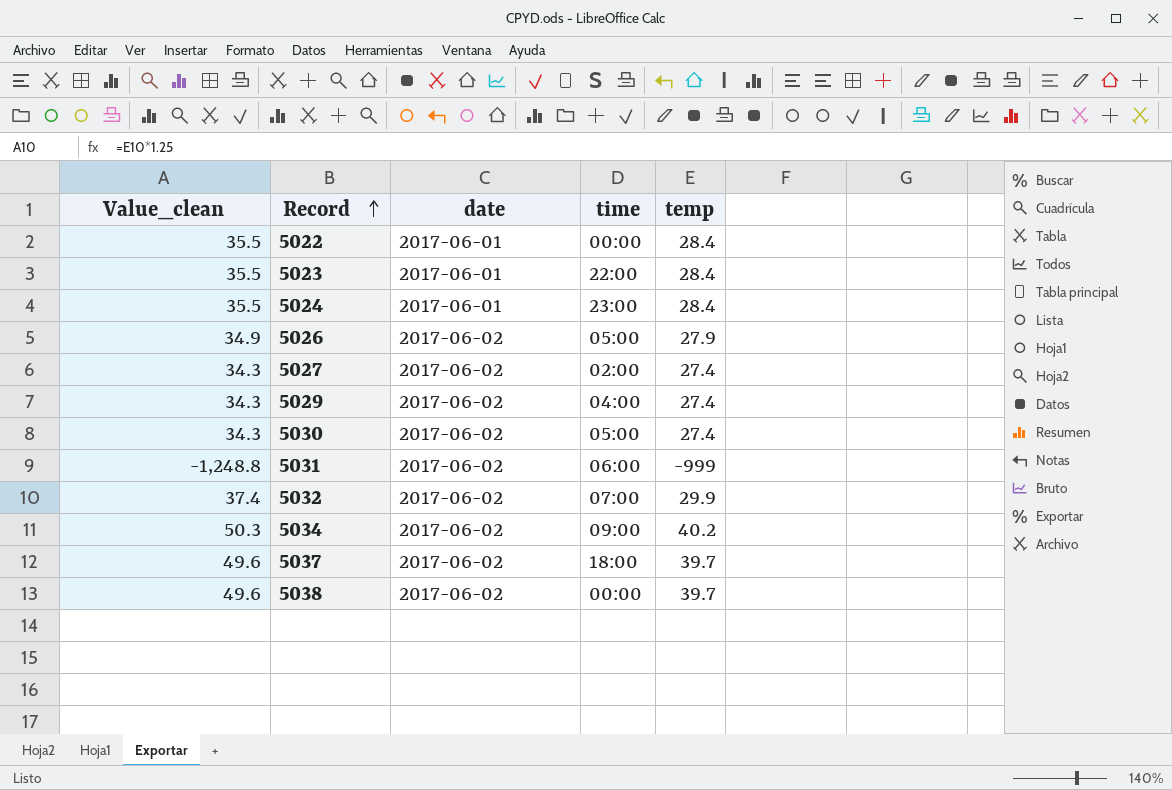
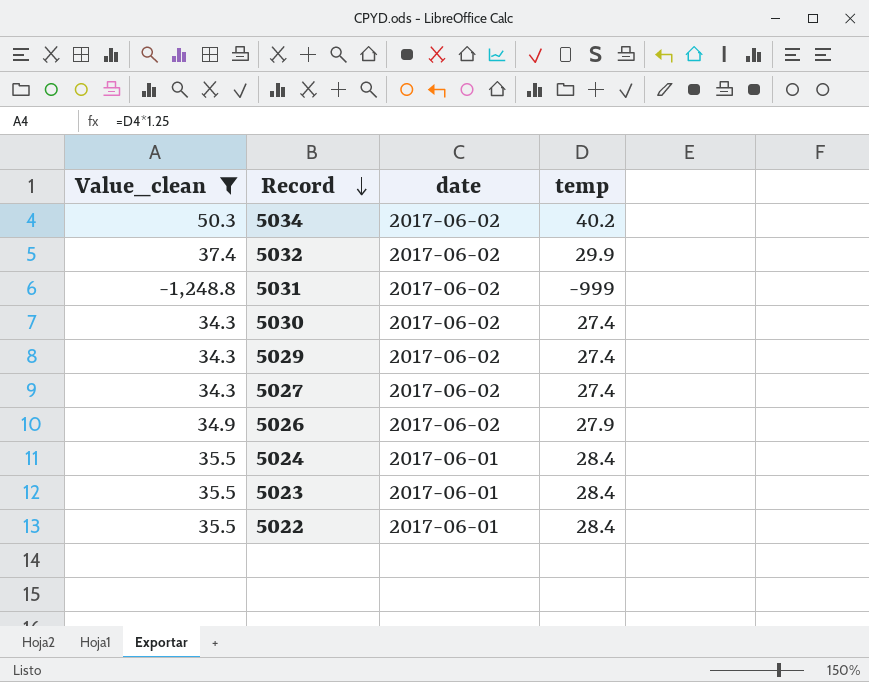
filter: none -> Value_clean != 49.6
row order: Record ascending -> Record descending
column time | position: 4 -> none

